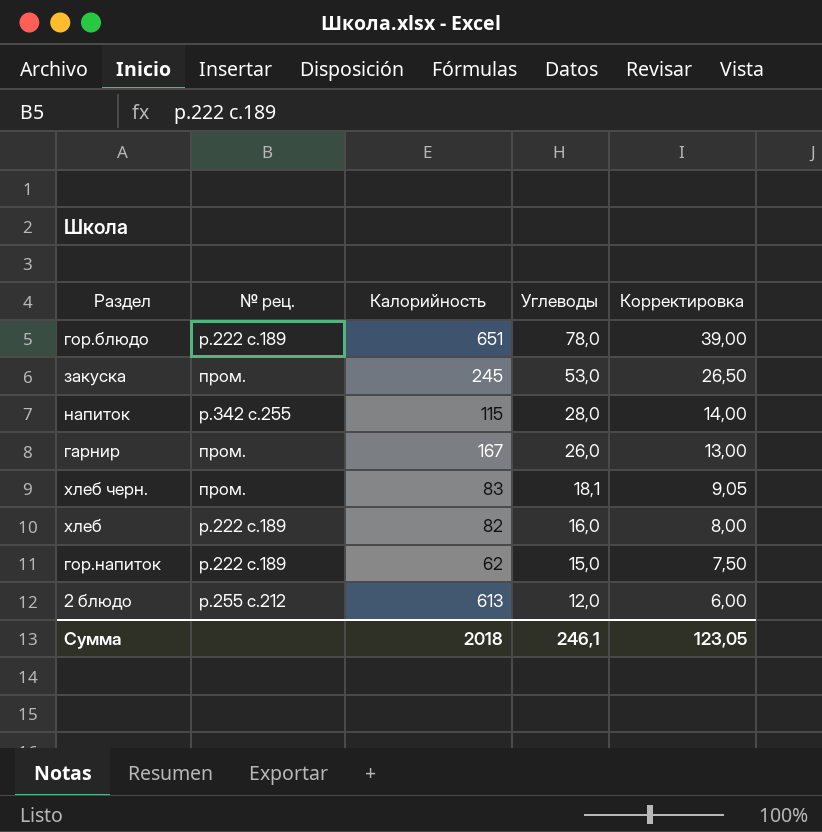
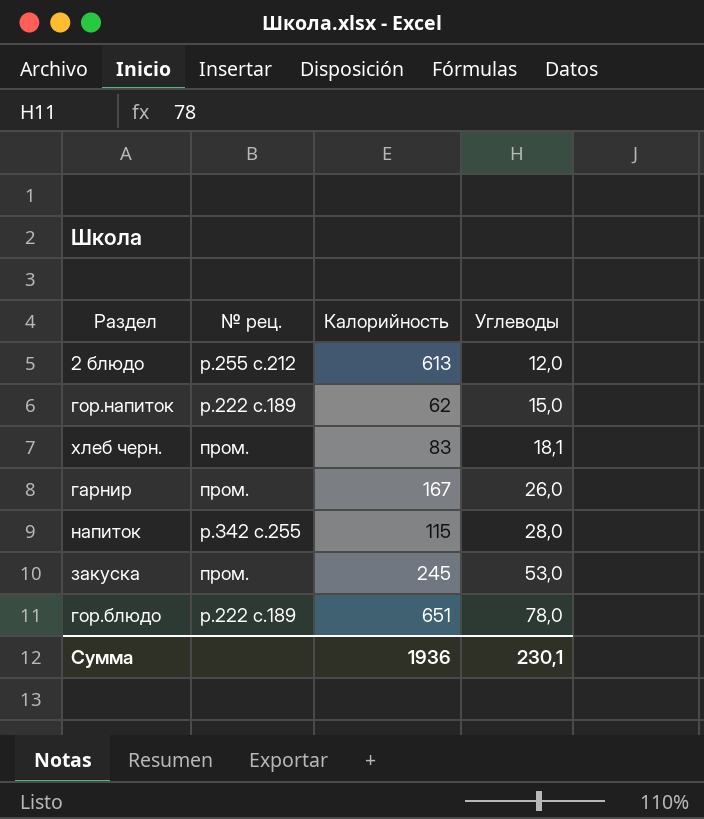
row order: Углеводы descending -> Углеводы ascending
column Корректировка | formula: [Углеводы] * 0,5 -> none
row хлеб: р.222 с.189 | 82 | 16,0 | 8,00 -> none
Сумма | Калорийность: 2018 -> 1936
Сумма | Углеводы: 246,1 -> 230,1

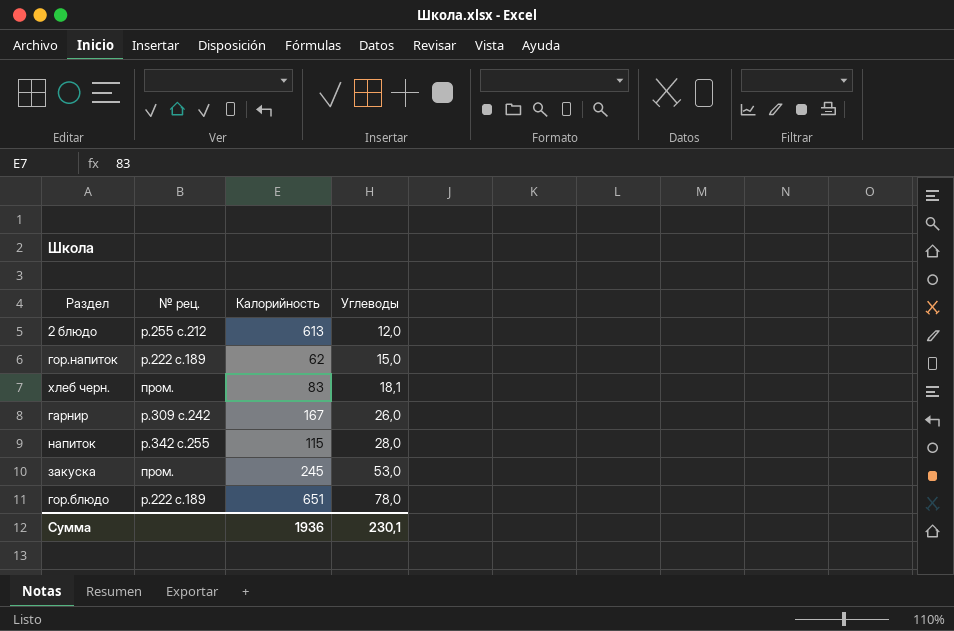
гарнир | № рец.: пром. -> р.309 с.242

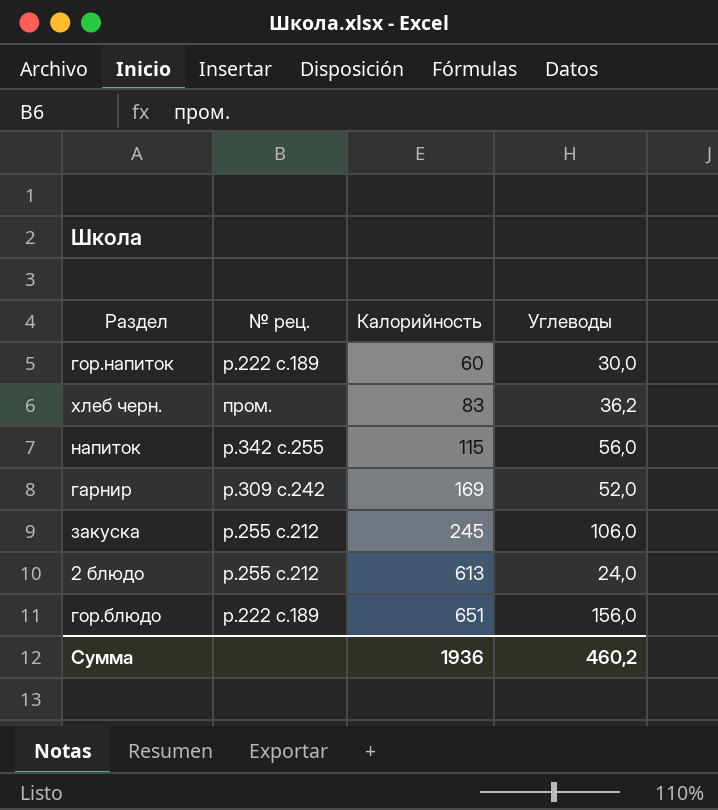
row order: Углеводы ascending -> Калорийность ascending
гор.напиток | Калорийность: 62 -> 60
гор.напиток | Углеводы: 15,0 -> 30,0
хлеб черн. | Углеводы: 18,1 -> 36,2
напиток | Углеводы: 28,0 -> 56,0
гарнир | Калорийность: 167 -> 169
гарнир | Углеводы: 26,0 -> 52,0
закуска | № рец.: пром. -> р.255 с.212
закуска | Углеводы: 53,0 -> 106,0
2 блюдо | Углеводы: 12,0 -> 24,0
гор.блюдо | Углеводы: 78,0 -> 156,0
Сумма | Углеводы: 230,1 -> 460,2

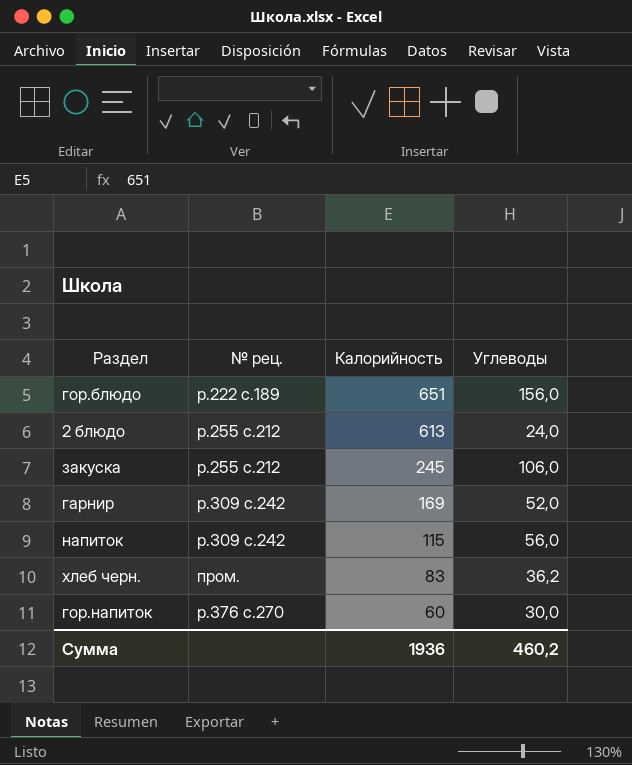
row order: Калорийность ascending -> Калорийность descending
напиток | № рец.: р.342 с.255 -> р.309 с.242
гор.напиток | № рец.: р.222 с.189 -> р.376 с.270

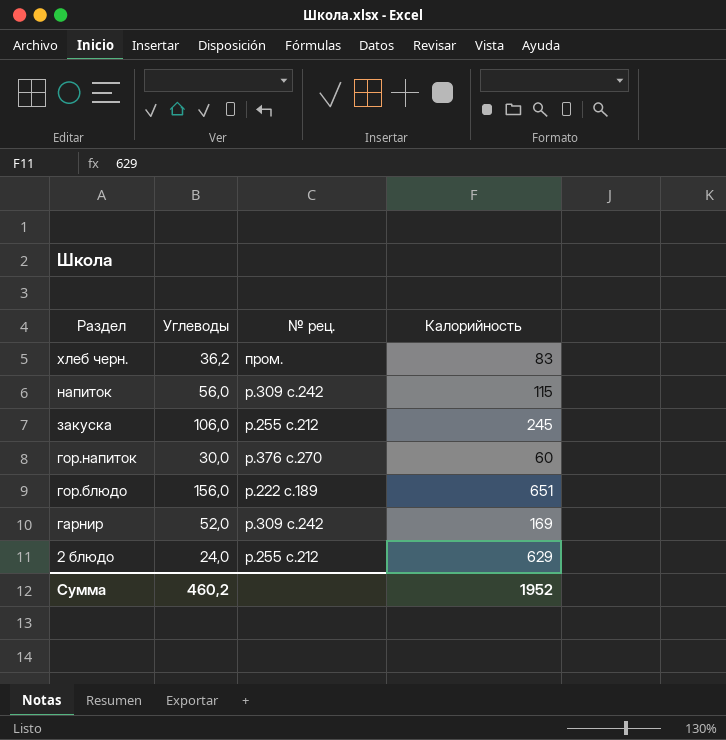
row order: Калорийность descending -> Раздел descending
column Углеводы | position: 4 -> 2
2 блюдо | Калорийность: 613 -> 629
Сумма | Калорийность: 1936 -> 1952

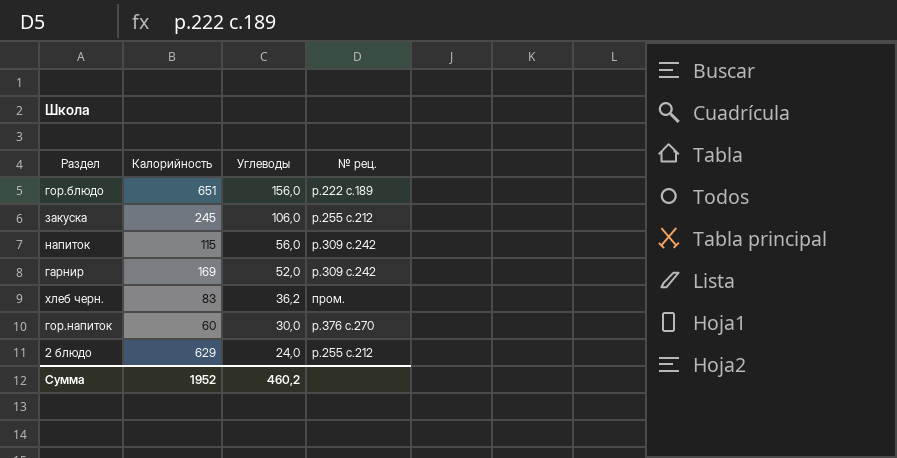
row order: Раздел descending -> Углеводы descending
column Калорийность | position: 4 -> 2

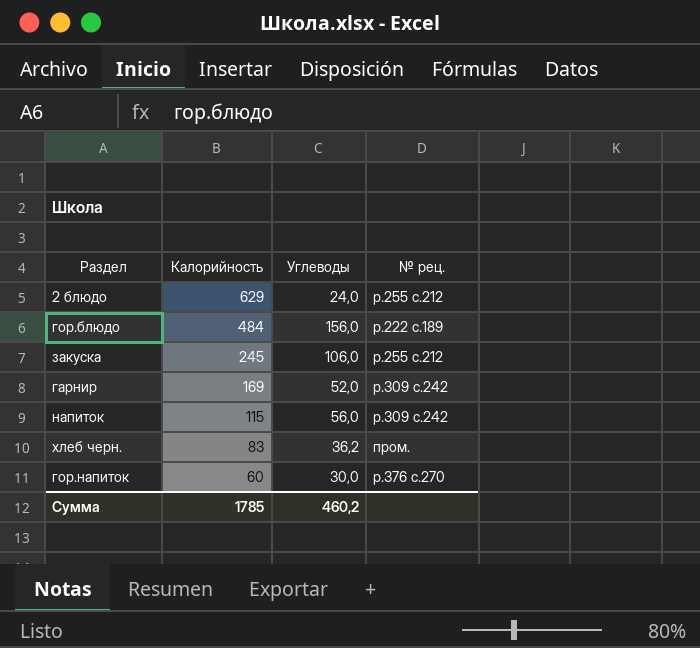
row order: Углеводы descending -> Калорийность descending
гор.блюдо | Калорийность: 651 -> 484
Сумма | Калорийность: 1952 -> 1785

